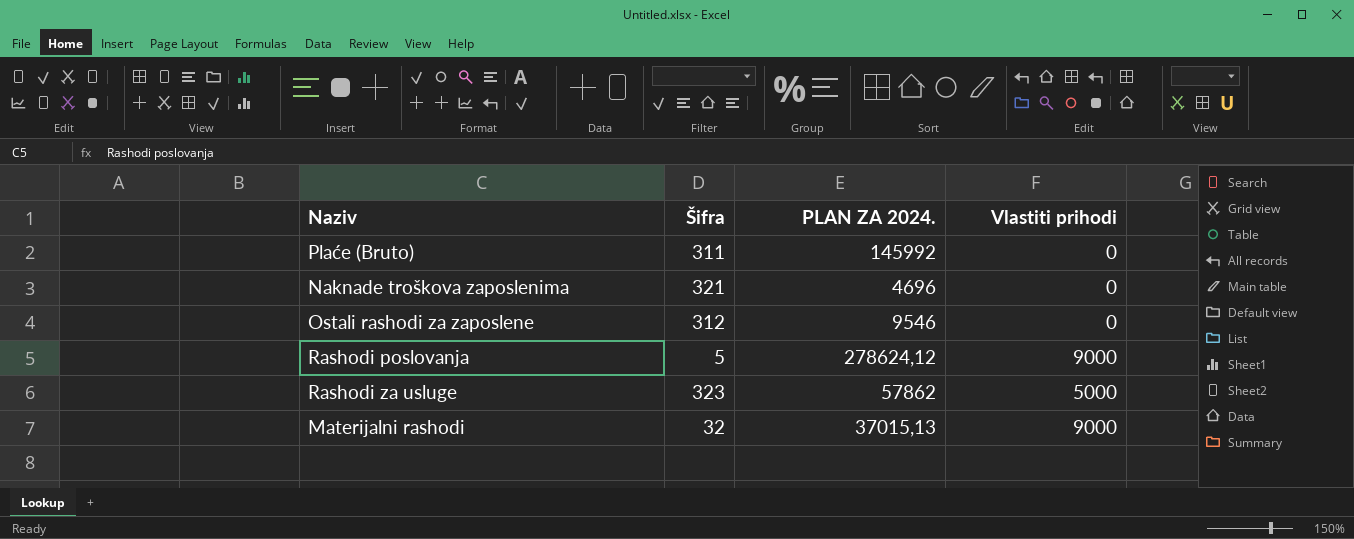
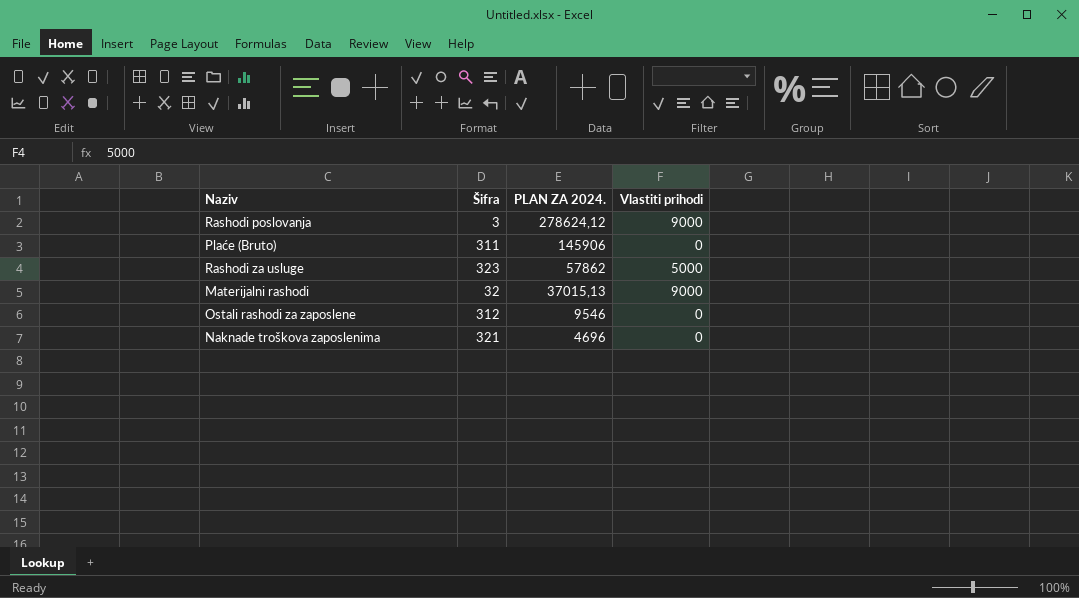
row order: none -> PLAN ZA 2024. descending
Rashodi poslovanja | Šifra: 5 -> 3
Plaće (Bruto) | PLAN ZA 2024.: 145992 -> 145906

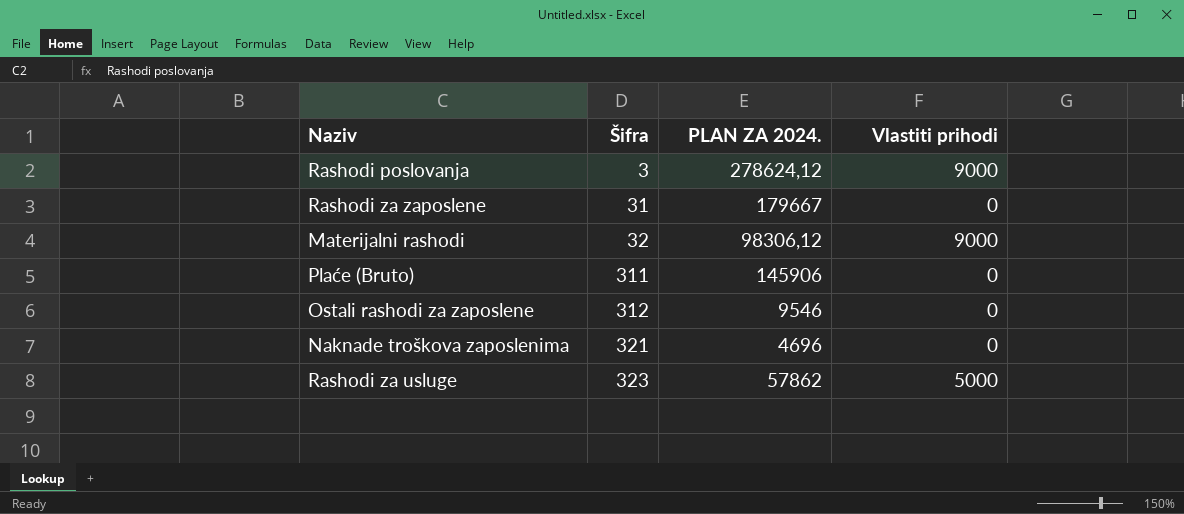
row order: PLAN ZA 2024. descending -> Šifra ascending
row Rashodi za zaposlene: none -> 31 | 179667 | 0
Materijalni rashodi | PLAN ZA 2024.: 37015,13 -> 98306,12

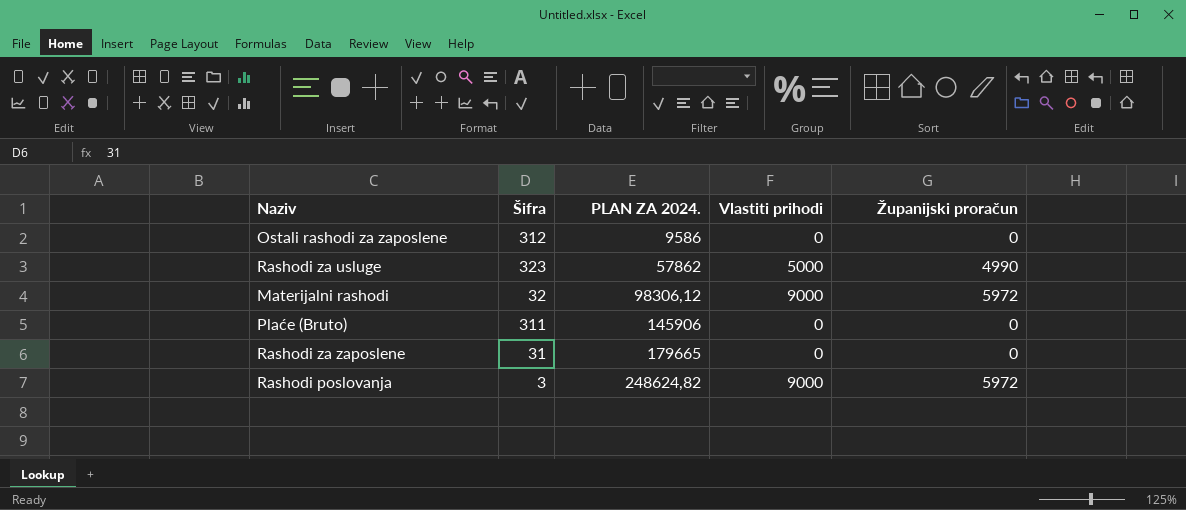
row order: Šifra ascending -> PLAN ZA 2024. ascending
column Županijski proračun | position: none -> 5
row Naknade troškova zaposlenima: 321 | 4696 | 0 -> none
Ostali rashodi za zaposlene | PLAN ZA 2024.: 9546 -> 9586
Rashodi za zaposlene | PLAN ZA 2024.: 179667 -> 179665
Rashodi poslovanja | PLAN ZA 2024.: 278624,12 -> 248624,82

